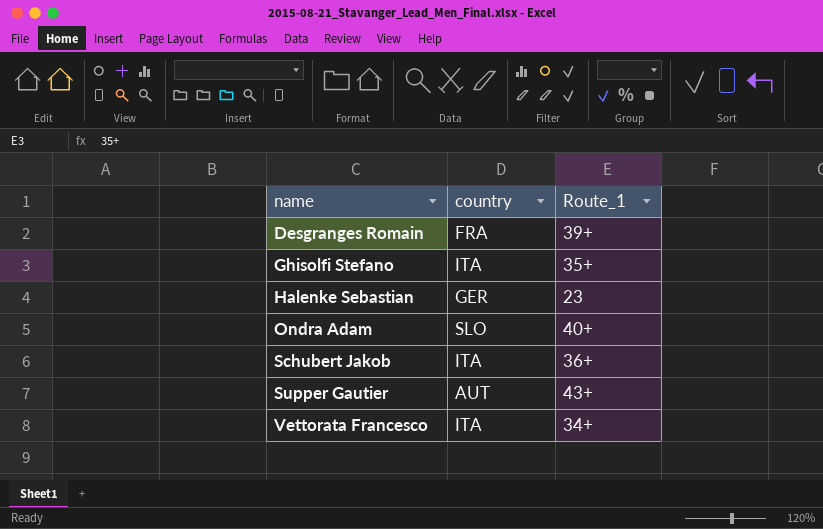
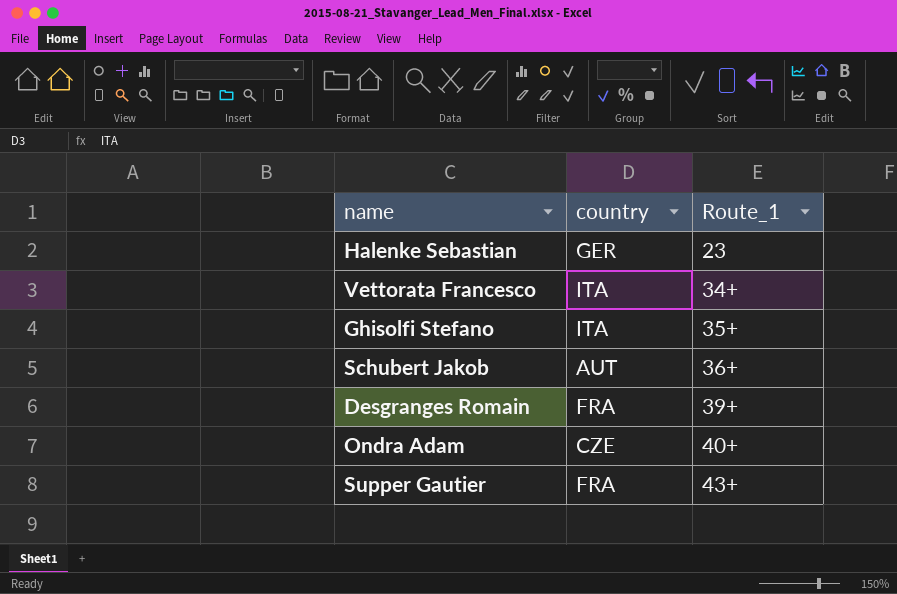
row order: name ascending -> Route_1 ascending
Schubert Jakob | country: ITA -> AUT
Ondra Adam | country: SLO -> CZE
Supper Gautier | country: AUT -> FRA

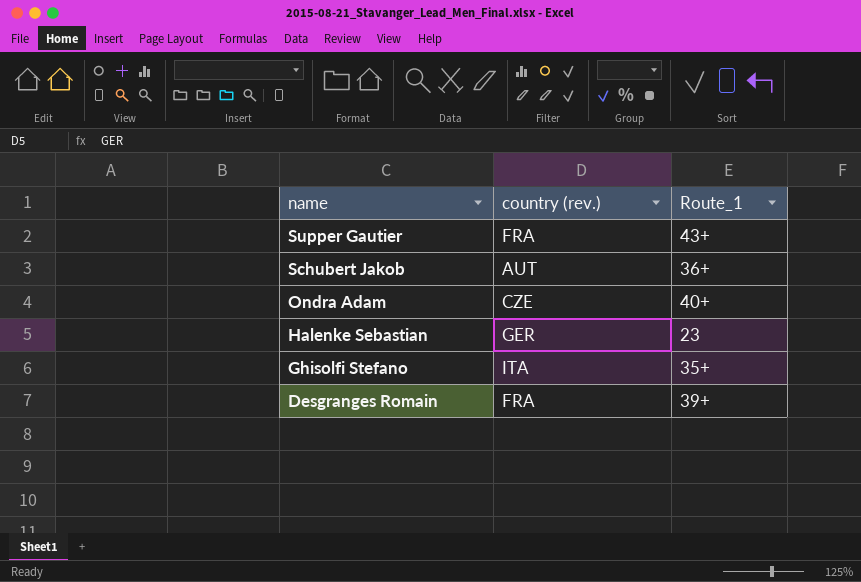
row order: Route_1 ascending -> name descending
column name: country -> country (rev.)
row Vettorata Francesco: ITA | 34+ -> none

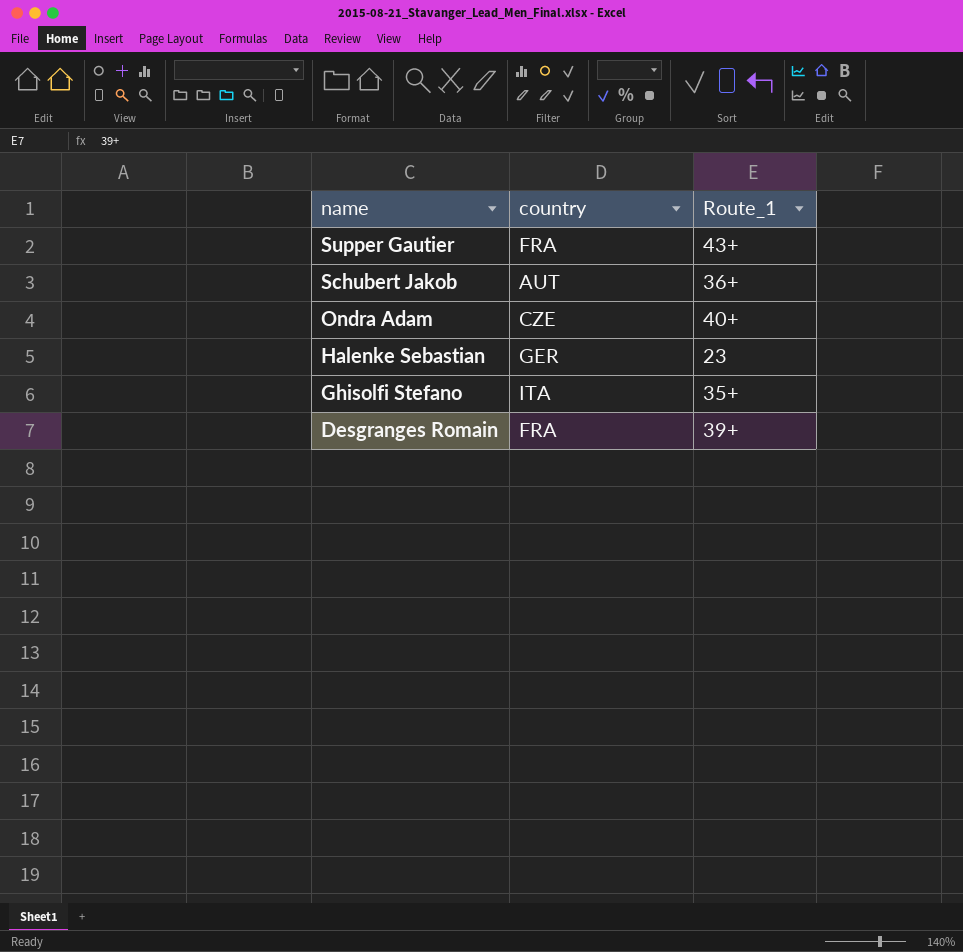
column name: country (rev.) -> country

